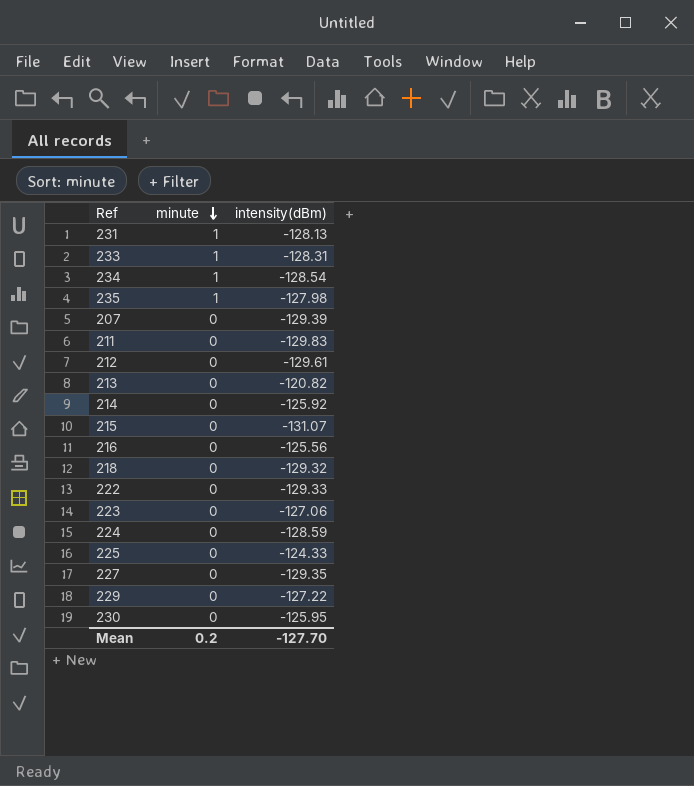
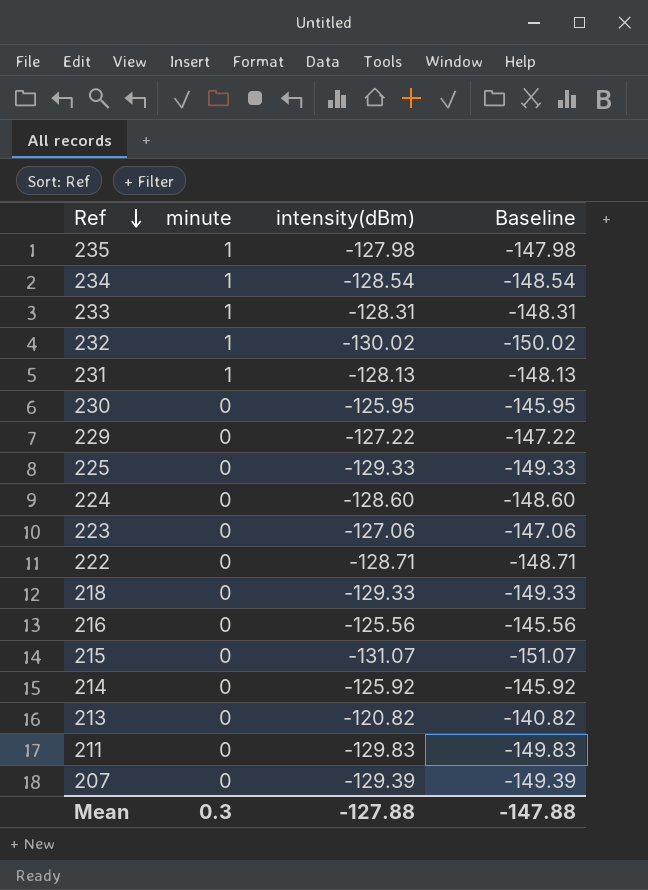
row order: minute descending -> Ref descending
column Baseline | formula: none -> [intensity(dBm)] - 20
row 212: 0 | -129.61 -> none
row 227: 0 | -129.35 -> none
row 232: none -> 1 | -130.02 | -150.02
225 | intensity(dBm): -124.33 -> -129.33
224 | intensity(dBm): -128.59 -> -128.60
222 | intensity(dBm): -129.33 -> -128.71
218 | intensity(dBm): -129.32 -> -129.33
Mean | minute: 0.2 -> 0.3
Mean | intensity(dBm): -127.70 -> -127.88

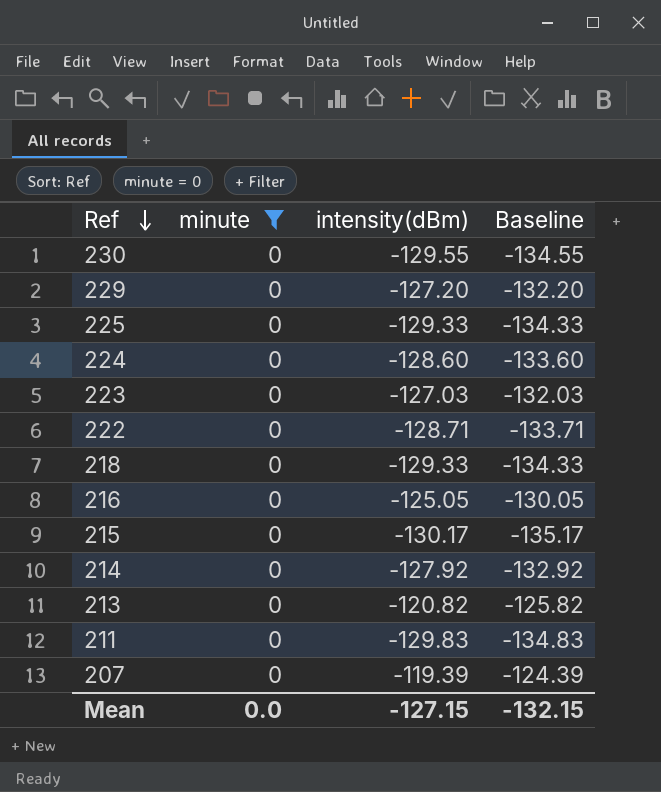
filter: none -> minute = 0
column Baseline | formula: [intensity(dBm)] - 20 -> [intensity(dBm)] - 5
230 | intensity(dBm): -125.95 -> -129.55
229 | intensity(dBm): -127.22 -> -127.20
223 | intensity(dBm): -127.06 -> -127.03
216 | intensity(dBm): -125.56 -> -125.05
215 | intensity(dBm): -131.07 -> -130.17
214 | intensity(dBm): -125.92 -> -127.92
207 | intensity(dBm): -129.39 -> -119.39
Mean | minute: 0.3 -> 0.0
Mean | intensity(dBm): -127.88 -> -127.15
Mean | Baseline: -147.88 -> -132.15

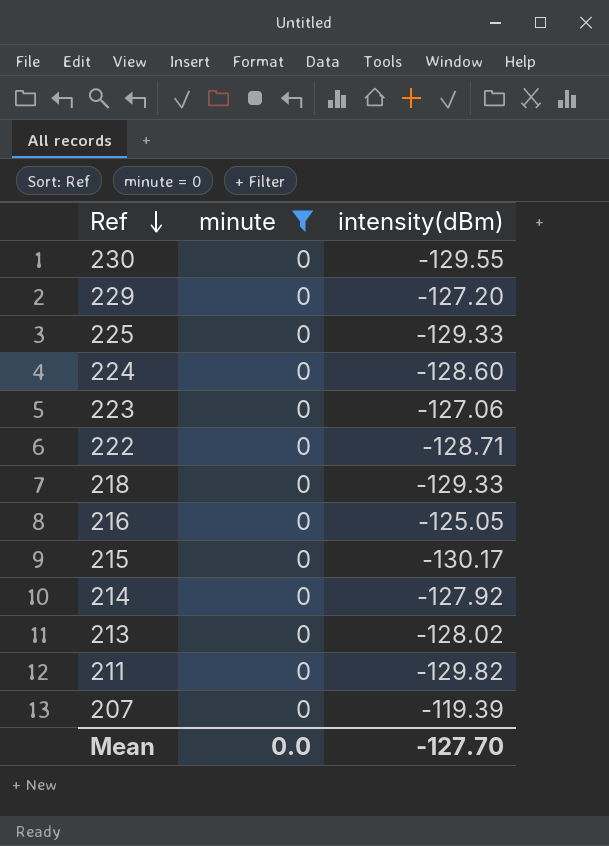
column Baseline | formula: [intensity(dBm)] - 5 -> none
223 | intensity(dBm): -127.03 -> -127.06
213 | intensity(dBm): -120.82 -> -128.02
211 | intensity(dBm): -129.83 -> -129.82
Mean | intensity(dBm): -127.15 -> -127.70

